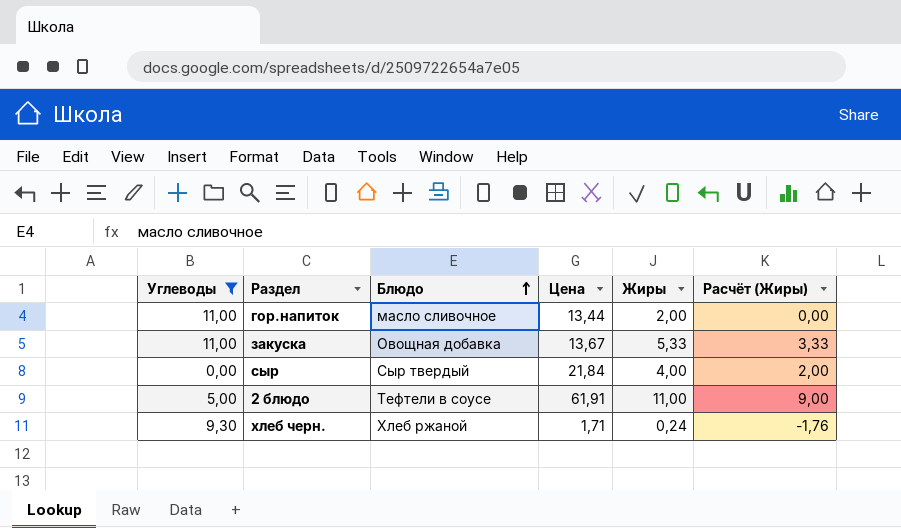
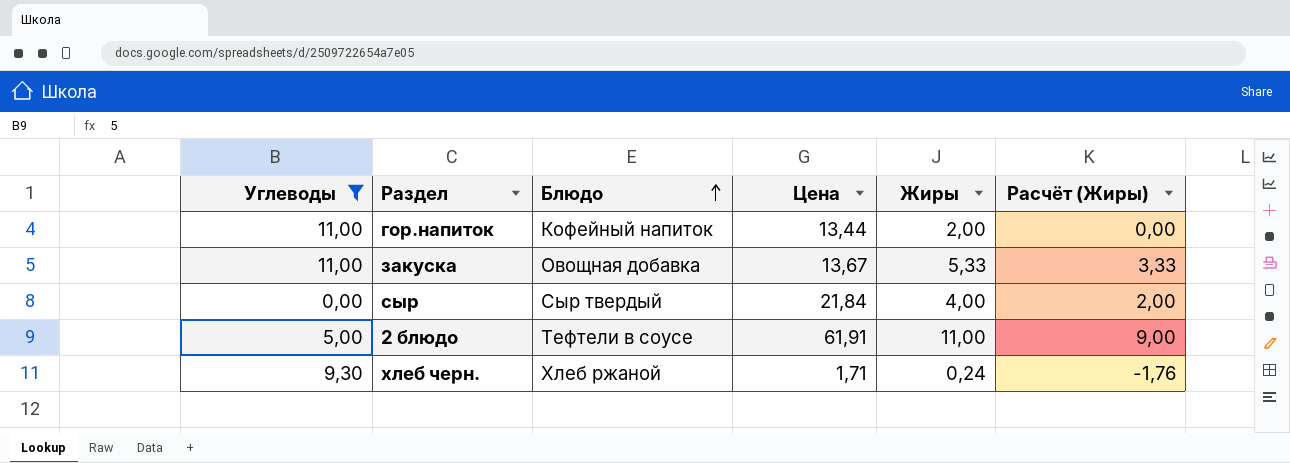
гор.напиток | Блюдо: масло сливочное -> Кофейный напиток

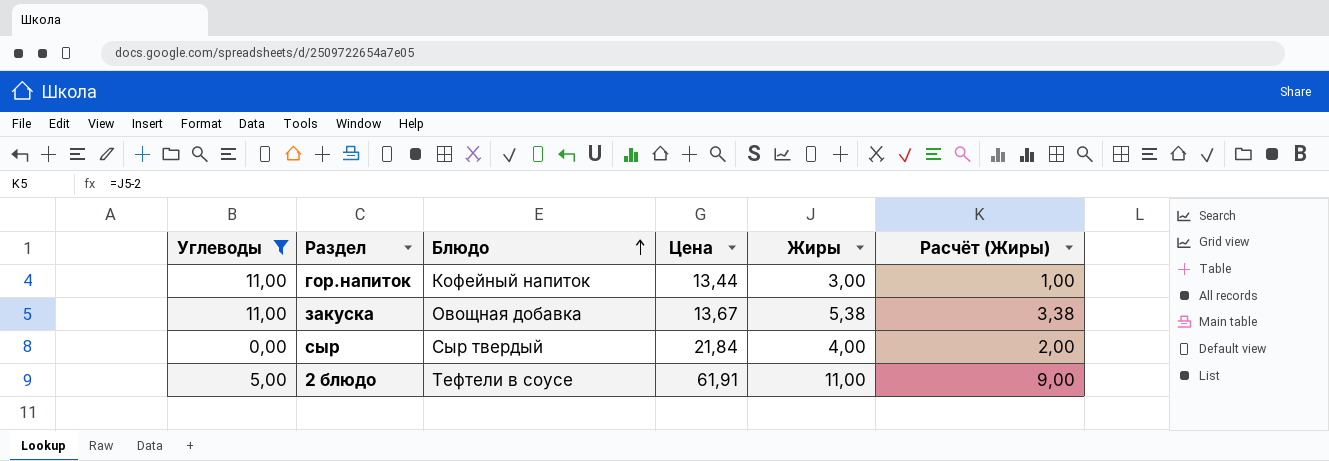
row хлеб черн.: 9,30 | Хлеб ржаной | 1,71 | 0,24 | -1,76 -> none
гор.напиток | Жиры: 2,00 -> 3,00
гор.напиток | Расчёт (Жиры): 0,00 -> 1,00
закуска | Жиры: 5,33 -> 5,38
закуска | Расчёт (Жиры): 3,33 -> 3,38

